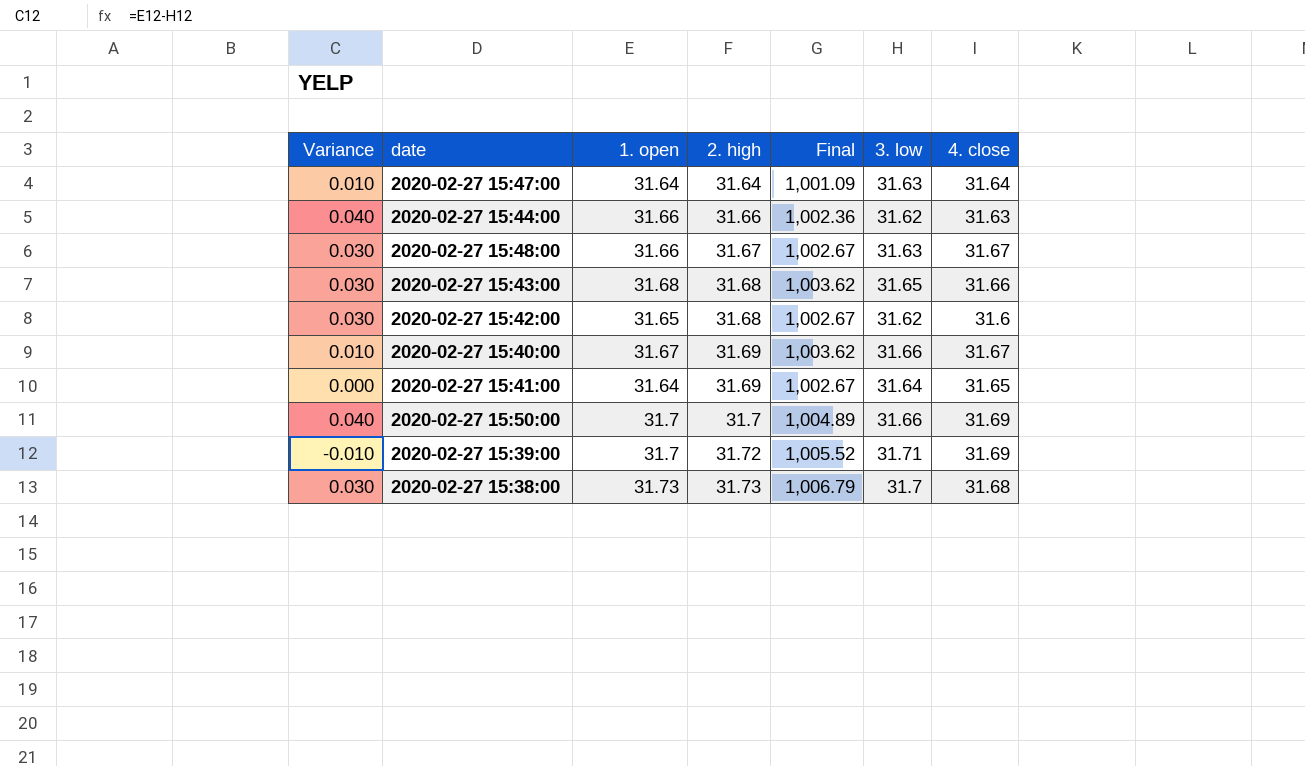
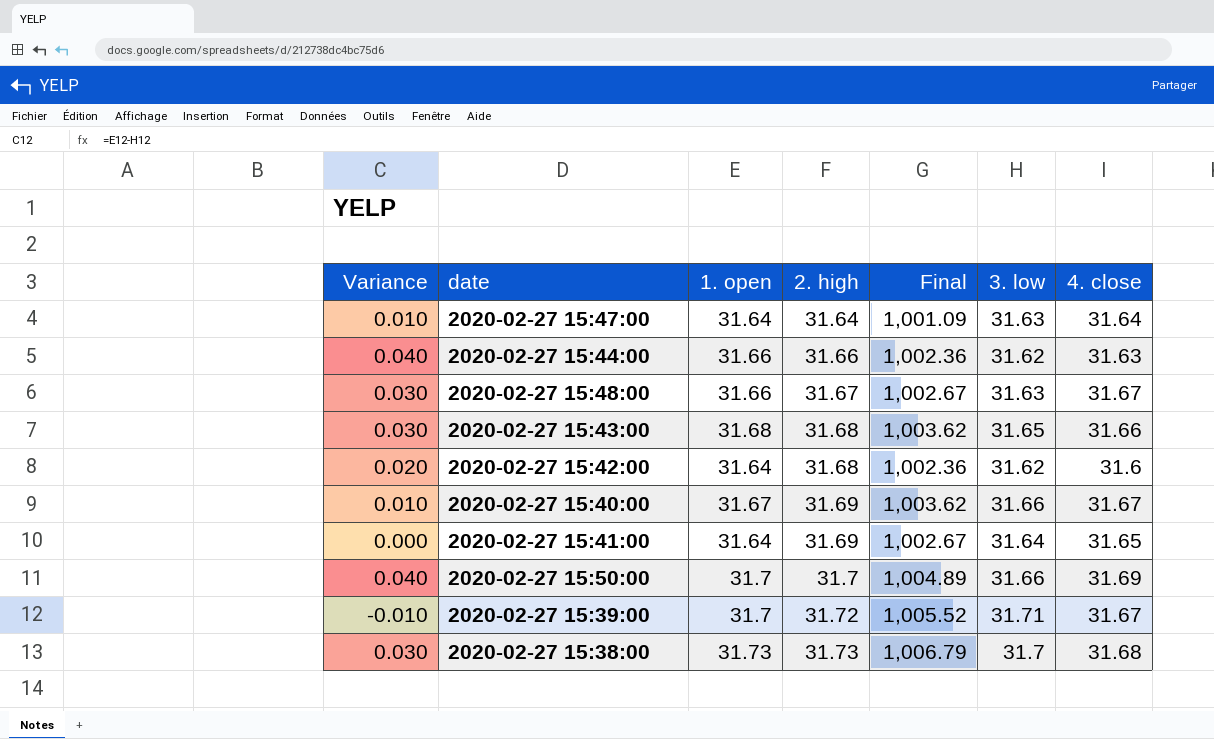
2020-02-27 15:42:00 | Variance: 0.030 -> 0.020
2020-02-27 15:42:00 | 1. open: 31.65 -> 31.64
2020-02-27 15:42:00 | Final: 1,002.67 -> 1,002.36
2020-02-27 15:39:00 | 4. close: 31.69 -> 31.67

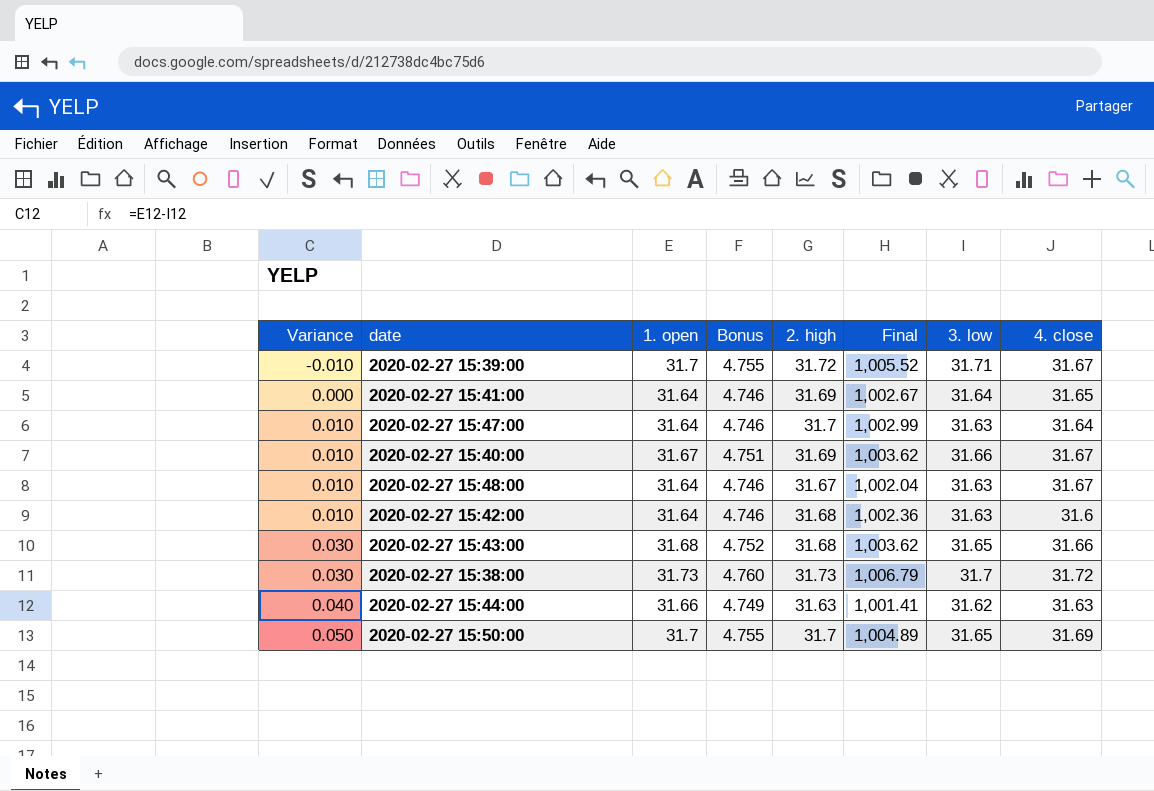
row order: 2. high ascending -> Variance ascending
column Bonus | formula: none -> [1. open] * 0.15
2020-02-27 15:47:00 | 2. high: 31.64 -> 31.7
2020-02-27 15:47:00 | Final: 1,001.09 -> 1,002.99
2020-02-27 15:48:00 | Variance: 0.030 -> 0.010
2020-02-27 15:48:00 | 1. open: 31.66 -> 31.64
2020-02-27 15:48:00 | Final: 1,002.67 -> 1,002.04
2020-02-27 15:42:00 | Variance: 0.020 -> 0.010
2020-02-27 15:42:00 | 3. low: 31.62 -> 31.63
2020-02-27 15:38:00 | 4. close: 31.68 -> 31.72
2020-02-27 15:44:00 | 2. high: 31.66 -> 31.63
2020-02-27 15:44:00 | Final: 1,002.36 -> 1,001.41
2020-02-27 15:50:00 | Variance: 0.040 -> 0.050
2020-02-27 15:50:00 | 3. low: 31.66 -> 31.65

